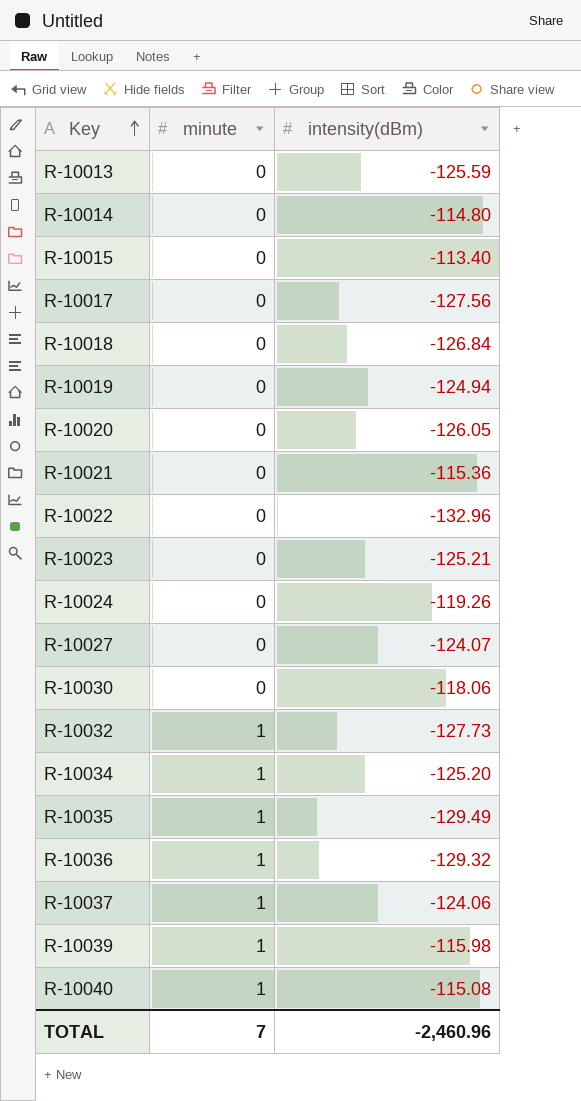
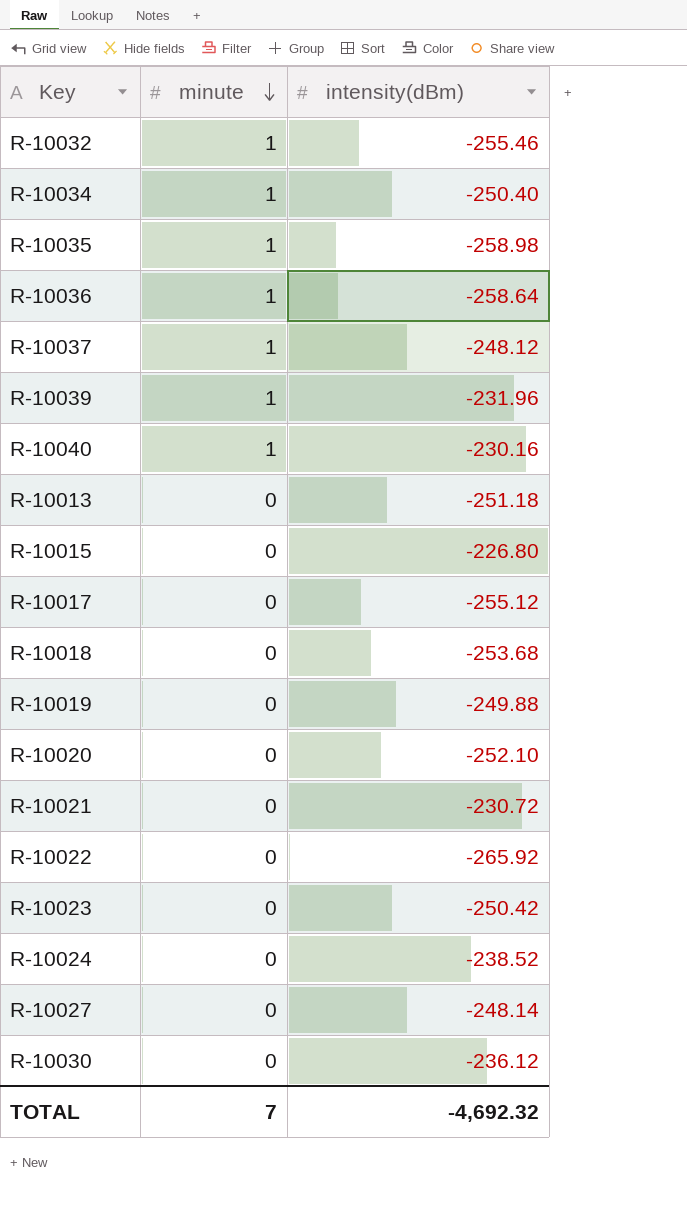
row order: Key ascending -> minute descending
row R-10014: 0 | -114.80 -> none
R-10032 | intensity(dBm): -127.73 -> -255.46
R-10034 | intensity(dBm): -125.20 -> -250.40
R-10035 | intensity(dBm): -129.49 -> -258.98
R-10036 | intensity(dBm): -129.32 -> -258.64
R-10037 | intensity(dBm): -124.06 -> -248.12
R-10039 | intensity(dBm): -115.98 -> -231.96
R-10040 | intensity(dBm): -115.08 -> -230.16
R-10013 | intensity(dBm): -125.59 -> -251.18
R-10015 | intensity(dBm): -113.40 -> -226.80
R-10017 | intensity(dBm): -127.56 -> -255.12
R-10018 | intensity(dBm): -126.84 -> -253.68
R-10019 | intensity(dBm): -124.94 -> -249.88
R-10020 | intensity(dBm): -126.05 -> -252.10
R-10021 | intensity(dBm): -115.36 -> -230.72
R-10022 | intensity(dBm): -132.96 -> -265.92
R-10023 | intensity(dBm): -125.21 -> -250.42
R-10024 | intensity(dBm): -119.26 -> -238.52
R-10027 | intensity(dBm): -124.07 -> -248.14
R-10030 | intensity(dBm): -118.06 -> -236.12
TOTAL | intensity(dBm): -2,460.96 -> -4,692.32

